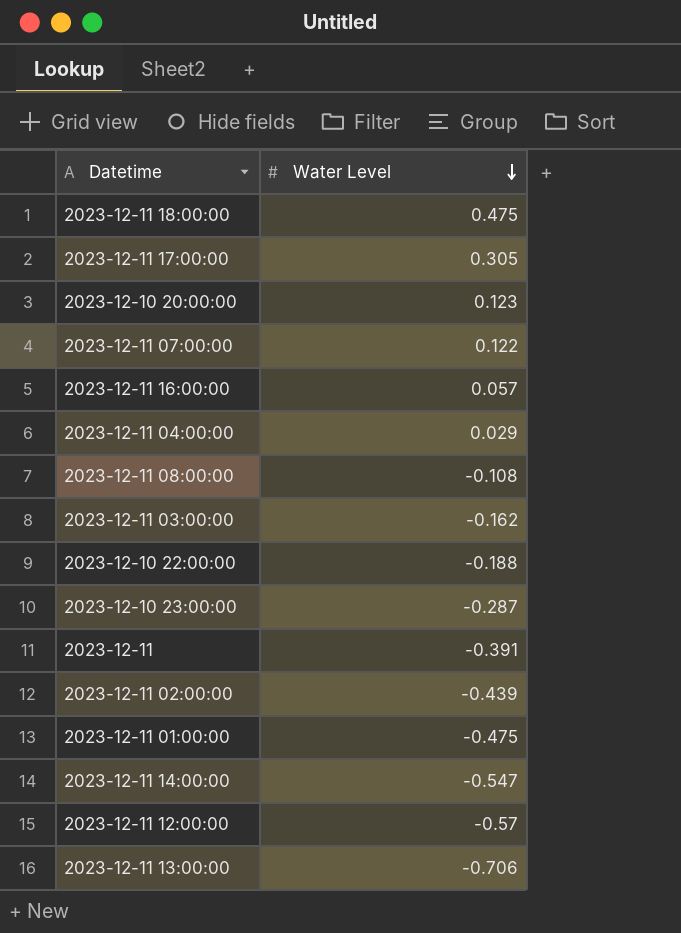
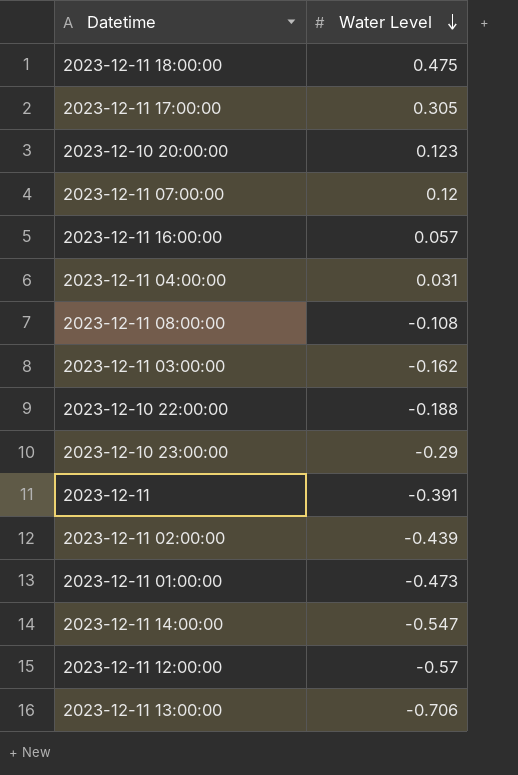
2023-12-11 07:00:00 | Water Level: 0.122 -> 0.12
2023-12-11 04:00:00 | Water Level: 0.029 -> 0.031
2023-12-10 23:00:00 | Water Level: -0.287 -> -0.29
2023-12-11 01:00:00 | Water Level: -0.475 -> -0.473

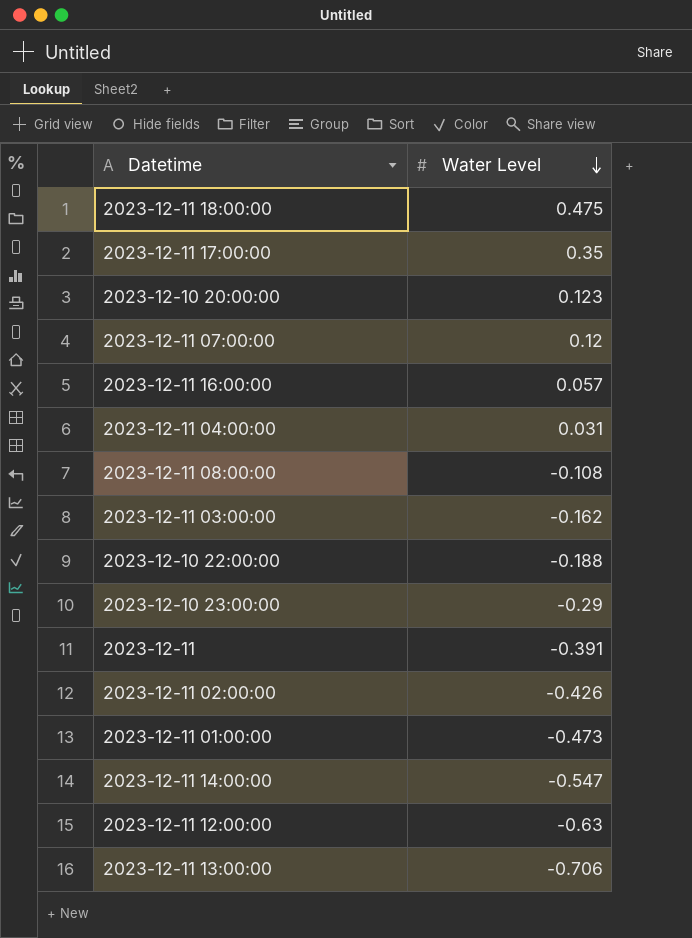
2023-12-11 17:00:00 | Water Level: 0.305 -> 0.35
2023-12-11 02:00:00 | Water Level: -0.439 -> -0.426
2023-12-11 12:00:00 | Water Level: -0.57 -> -0.63

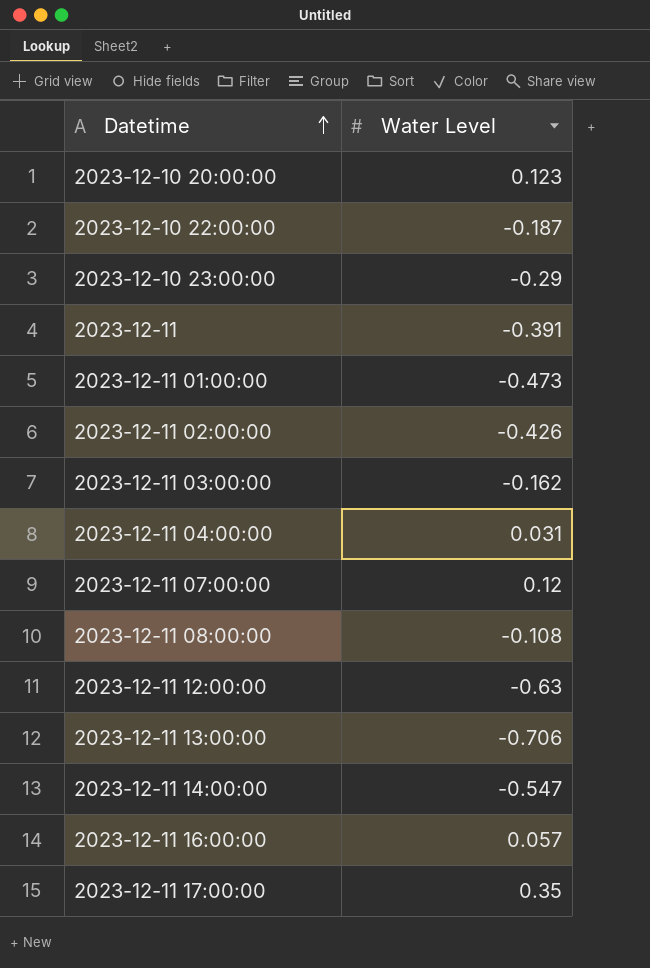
row order: Water Level descending -> Datetime ascending
row 2023-12-11 18:00:00: 0.475 -> none
2023-12-10 22:00:00 | Water Level: -0.188 -> -0.187

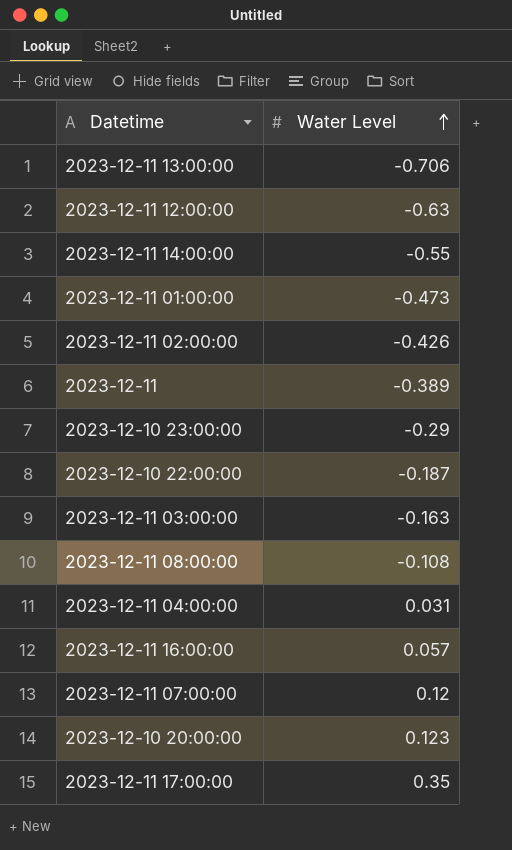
row order: Datetime ascending -> Water Level ascending
2023-12-11 14:00:00 | Water Level: -0.547 -> -0.55
2023-12-11 | Water Level: -0.391 -> -0.389
2023-12-11 03:00:00 | Water Level: -0.162 -> -0.163

